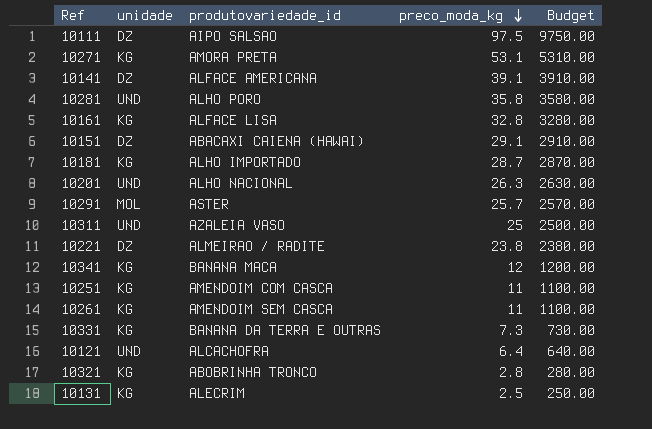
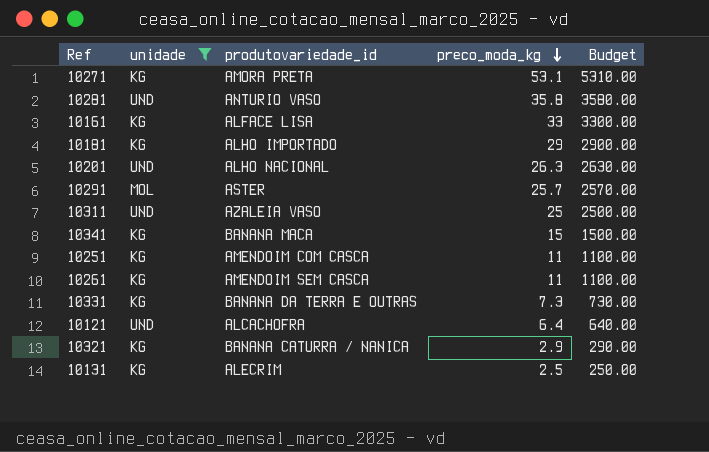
filter: none -> unidade != DZ
10281 | produtovariedade_id: ALHO PORO -> ANTURIO VASO
10161 | preco_moda_kg: 32.8 -> 33
10161 | Budget: 3280.00 -> 3300.00
10181 | preco_moda_kg: 28.7 -> 29
10181 | Budget: 2870.00 -> 2900.00
10341 | preco_moda_kg: 12 -> 15
10341 | Budget: 1200.00 -> 1500.00
10321 | produtovariedade_id: ABOBRINHA TRONCO -> BANANA CATURRA / NANICA
10321 | preco_moda_kg: 2.8 -> 2.9
10321 | Budget: 280.00 -> 290.00

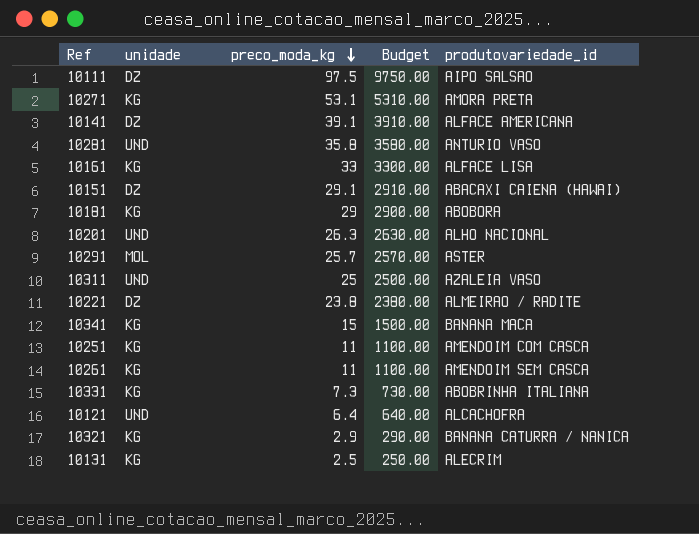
filter: unidade != DZ -> none
column produtovariedade_id | position: 3 -> 5
10181 | produtovariedade_id: ALHO IMPORTADO -> ABOBORA
10331 | produtovariedade_id: BANANA DA TERRA E OUTRAS -> ABOBRINHA ITALIANA

